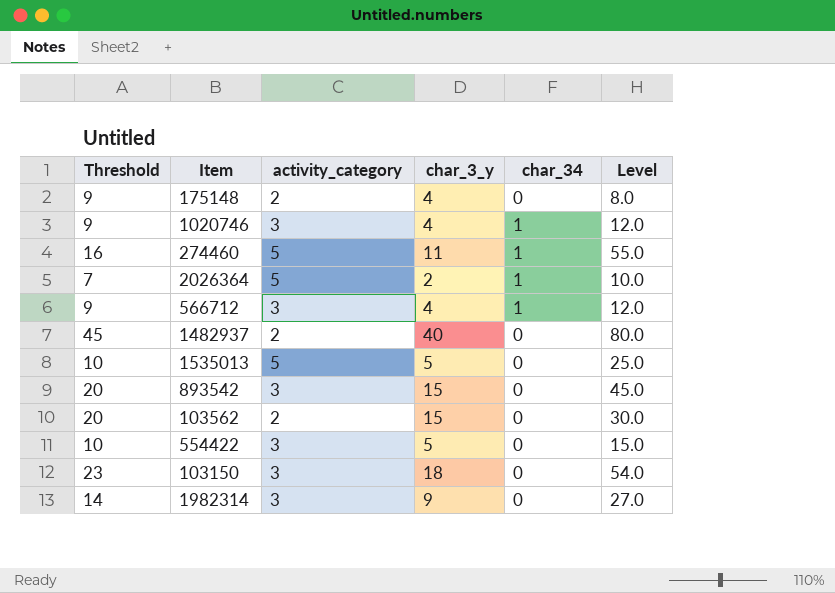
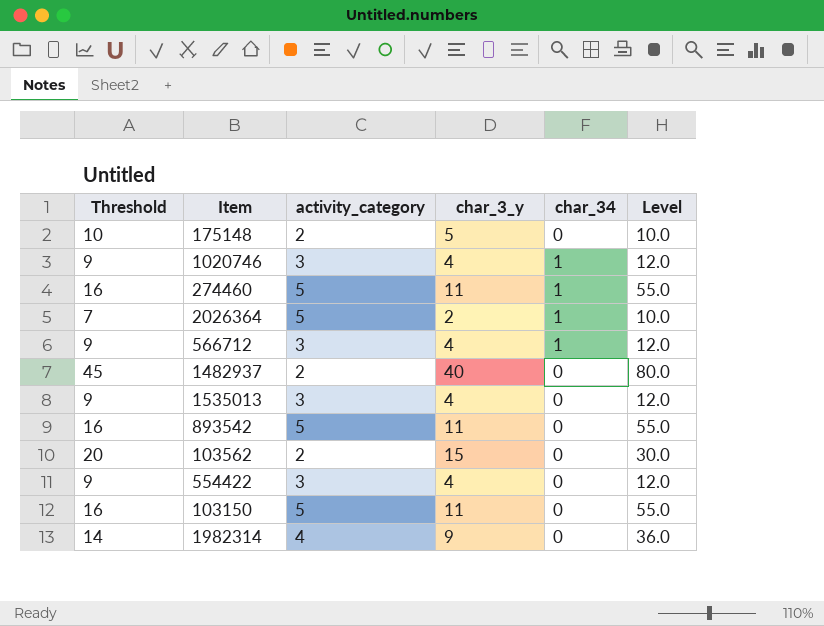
175148 | Threshold: 9 -> 10
175148 | char_3_y: 4 -> 5
175148 | Level: 8.0 -> 10.0
1535013 | Threshold: 10 -> 9
1535013 | activity_category: 5 -> 3
1535013 | char_3_y: 5 -> 4
1535013 | Level: 25.0 -> 12.0
893542 | Threshold: 20 -> 16
893542 | activity_category: 3 -> 5
893542 | char_3_y: 15 -> 11
893542 | Level: 45.0 -> 55.0
554422 | Threshold: 10 -> 9
554422 | char_3_y: 5 -> 4
554422 | Level: 15.0 -> 12.0
103150 | Threshold: 23 -> 16
103150 | activity_category: 3 -> 5
103150 | char_3_y: 18 -> 11
103150 | Level: 54.0 -> 55.0
1982314 | activity_category: 3 -> 4
1982314 | Level: 27.0 -> 36.0

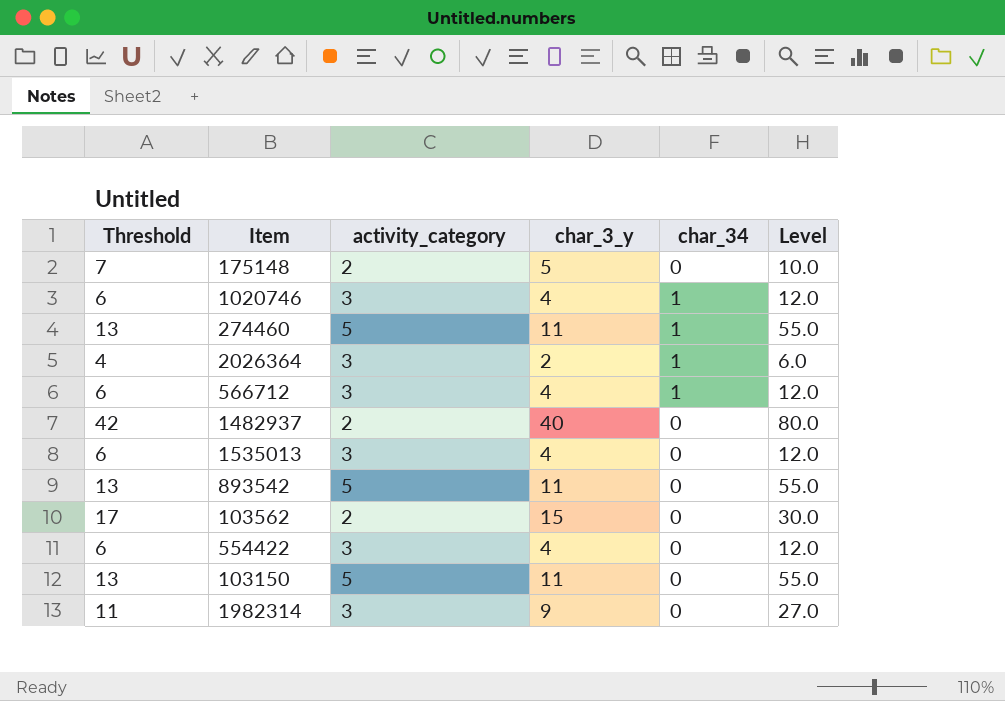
column Threshold | formula: [char_3_y] + 5 -> [char_3_y] + 2
2026364 | activity_category: 5 -> 3
2026364 | Level: 10.0 -> 6.0
1982314 | activity_category: 4 -> 3
1982314 | Level: 36.0 -> 27.0

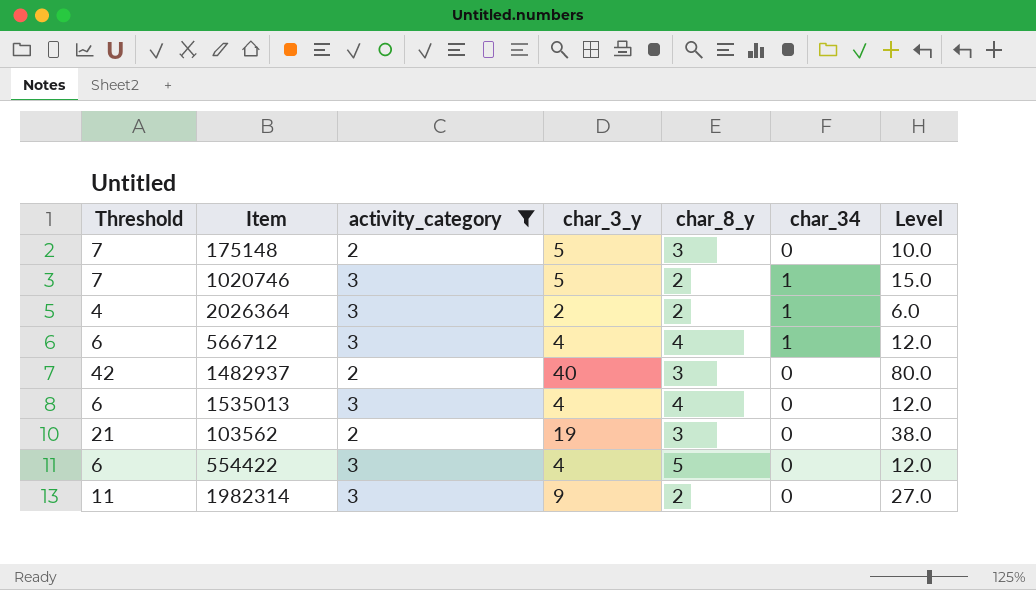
filter: none -> activity_category != 5
column char_8_y | position: none -> 5
1020746 | Threshold: 6 -> 7
1020746 | char_3_y: 4 -> 5
1020746 | Level: 12.0 -> 15.0
103562 | Threshold: 17 -> 21
103562 | char_3_y: 15 -> 19
103562 | Level: 30.0 -> 38.0

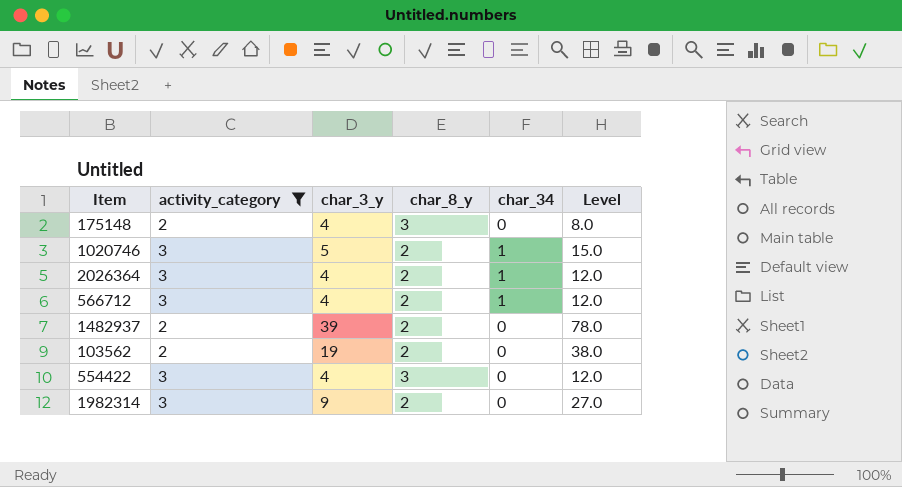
column Threshold | formula: [char_3_y] + 2 -> none
row 1535013: 6 | 3 | 4 | 4 | 0 | 12.0 -> none
175148 | char_3_y: 5 -> 4
175148 | Level: 10.0 -> 8.0
2026364 | char_3_y: 2 -> 4
2026364 | Level: 6.0 -> 12.0
566712 | char_8_y: 4 -> 2
1482937 | char_3_y: 40 -> 39
1482937 | char_8_y: 3 -> 2
1482937 | Level: 80.0 -> 78.0
103562 | char_8_y: 3 -> 2
554422 | char_8_y: 5 -> 3

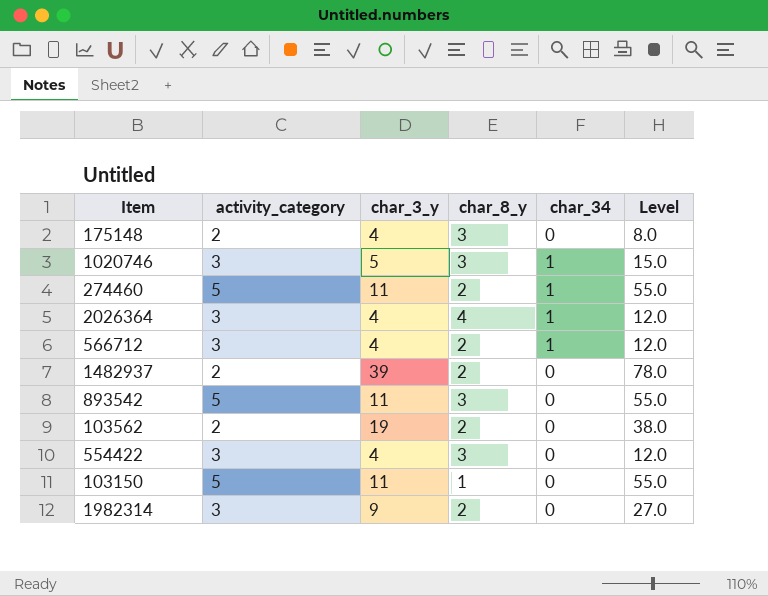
filter: activity_category != 5 -> none
1020746 | char_8_y: 2 -> 3
2026364 | char_8_y: 2 -> 4

